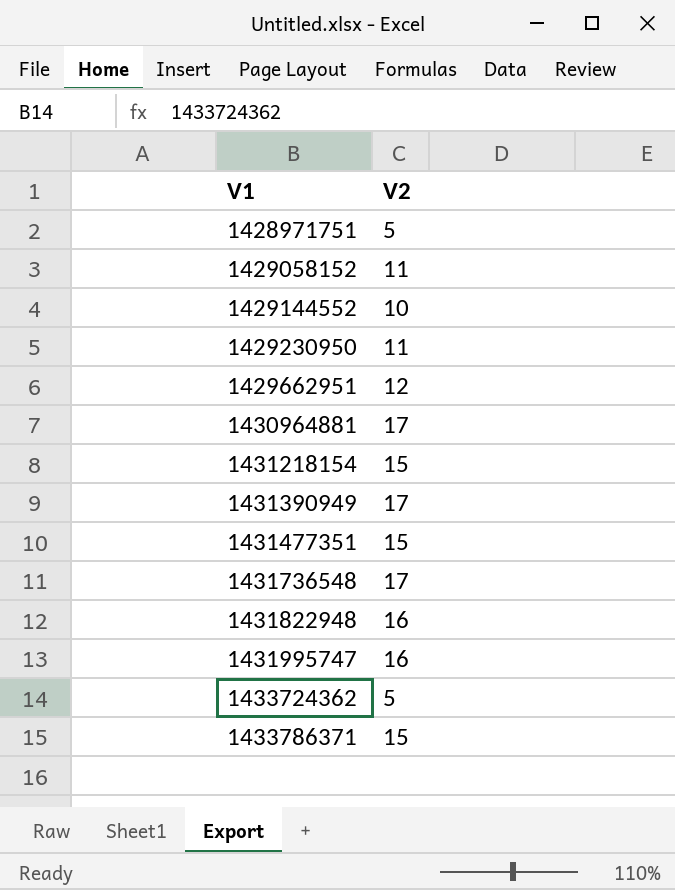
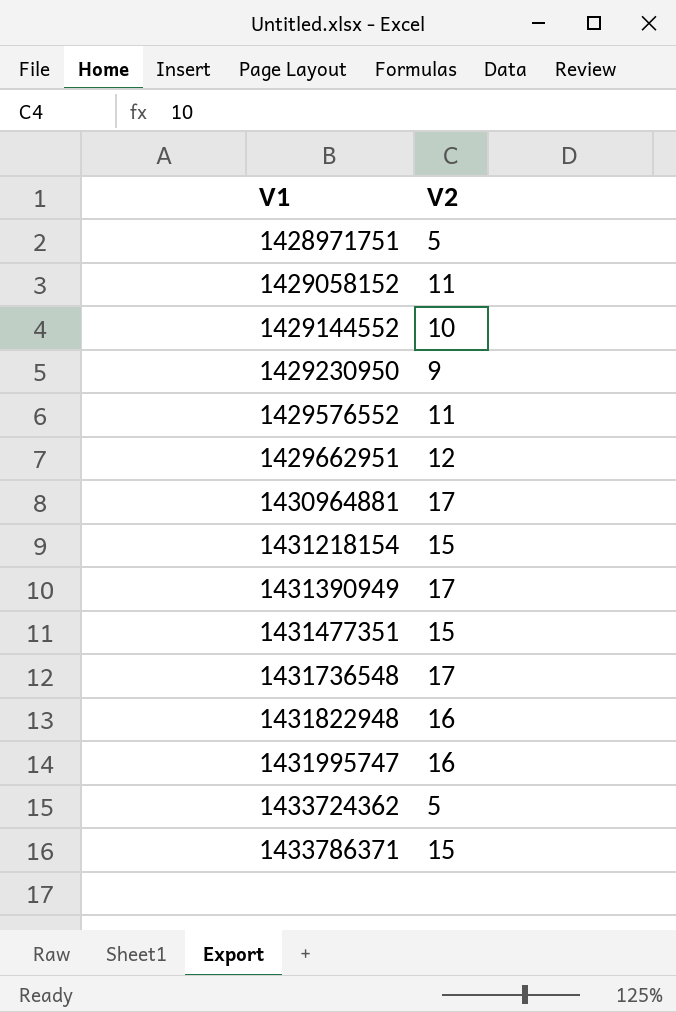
1429230950 | V2: 11 -> 9
row 1429576552: none -> 11

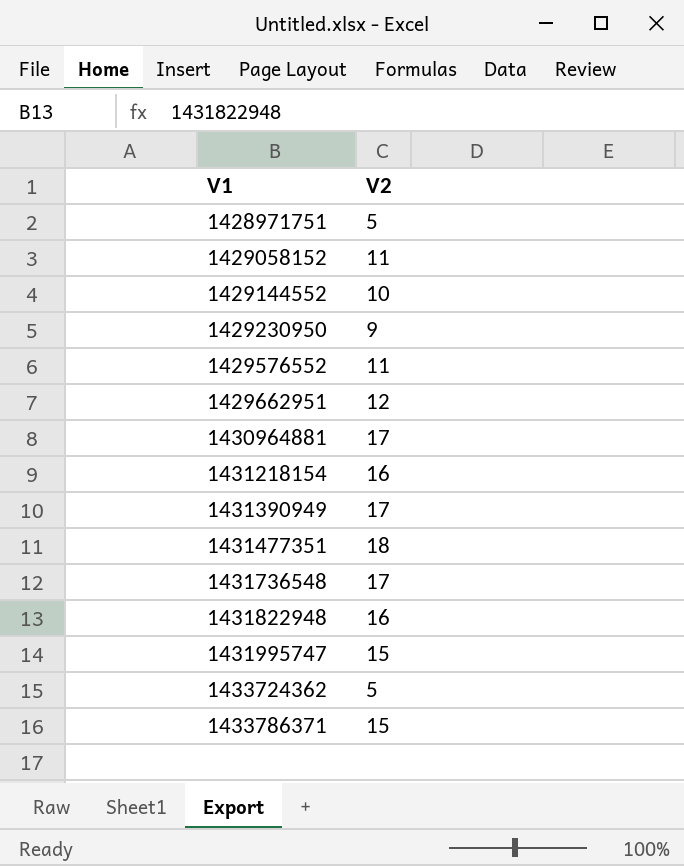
1431218154 | V2: 15 -> 16
1431477351 | V2: 15 -> 18
1431995747 | V2: 16 -> 15

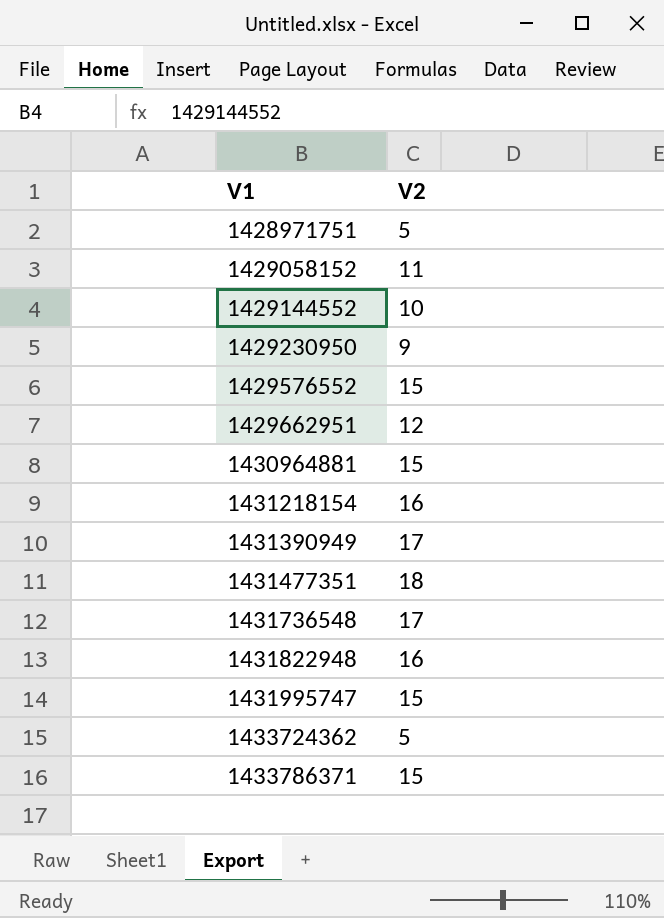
1429576552 | V2: 11 -> 15
1430964881 | V2: 17 -> 15

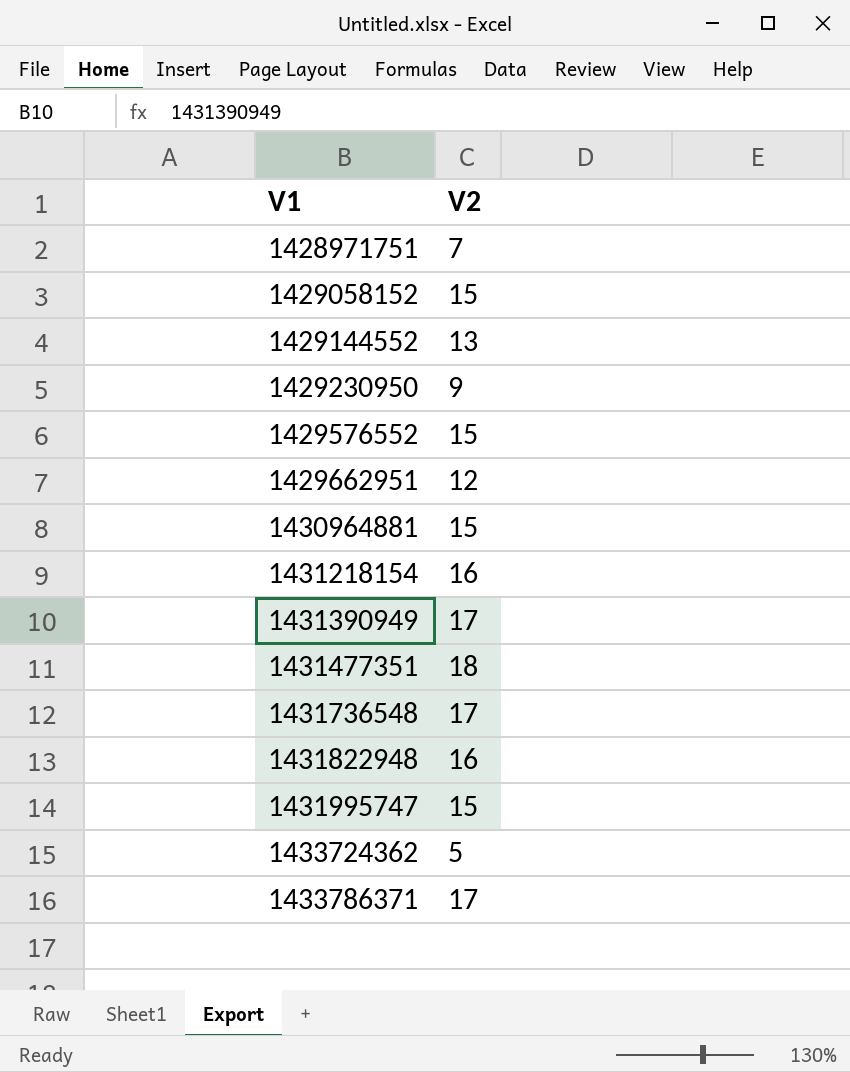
1428971751 | V2: 5 -> 7
1429058152 | V2: 11 -> 15
1429144552 | V2: 10 -> 13
1433786371 | V2: 15 -> 17

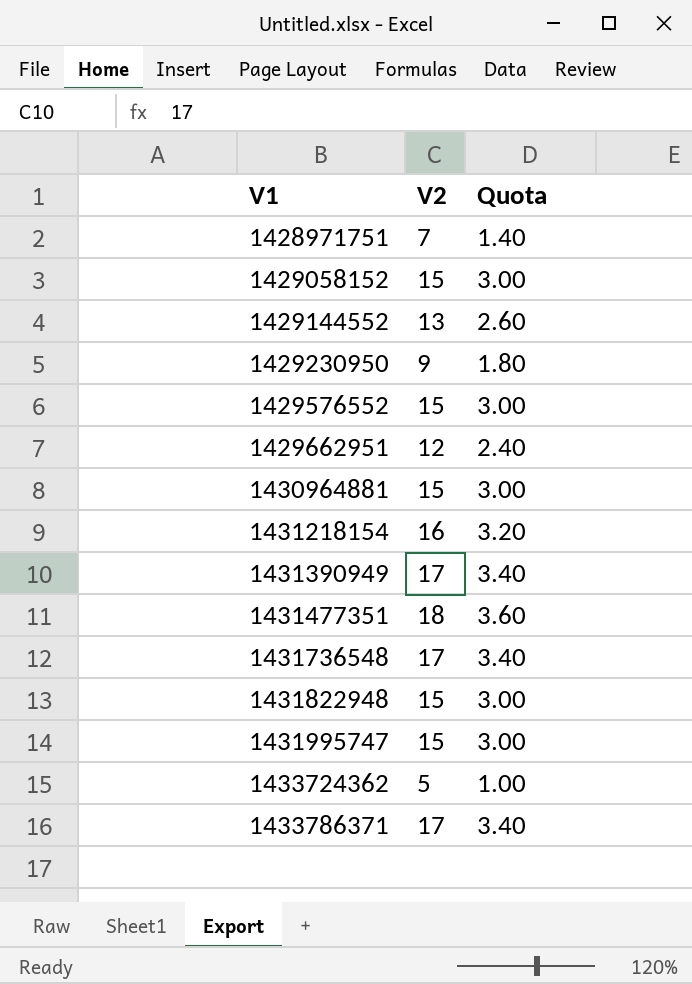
column Quota | formula: none -> [V2] * 0.2
1431822948 | V2: 16 -> 15

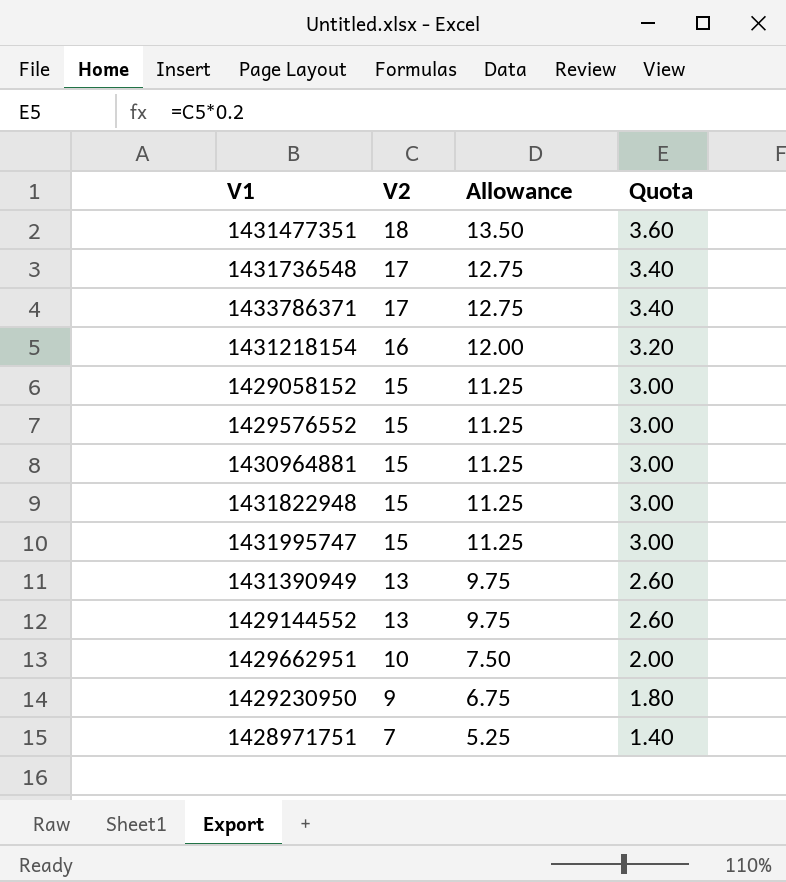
row order: V1 ascending -> V2 descending
column Allowance | formula: none -> [V2] * 0.75
row 1433724362: 5 | 1.00 -> none
1431390949 | V2: 17 -> 13
1431390949 | Quota: 3.40 -> 2.60
1429662951 | V2: 12 -> 10
1429662951 | Quota: 2.40 -> 2.00

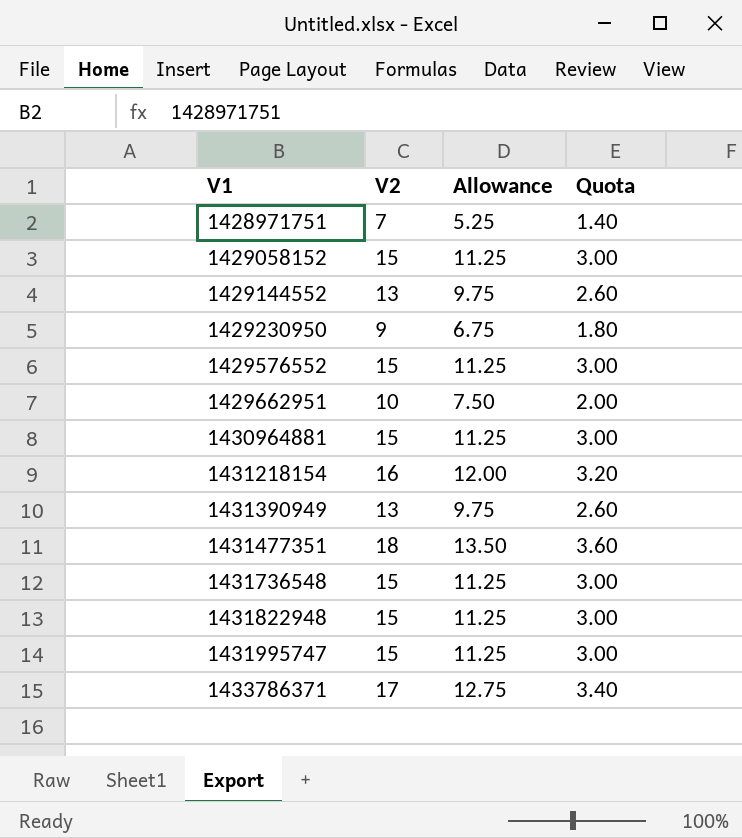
row order: V2 descending -> V1 ascending
1431736548 | V2: 17 -> 15
1431736548 | Allowance: 12.75 -> 11.25
1431736548 | Quota: 3.40 -> 3.00

